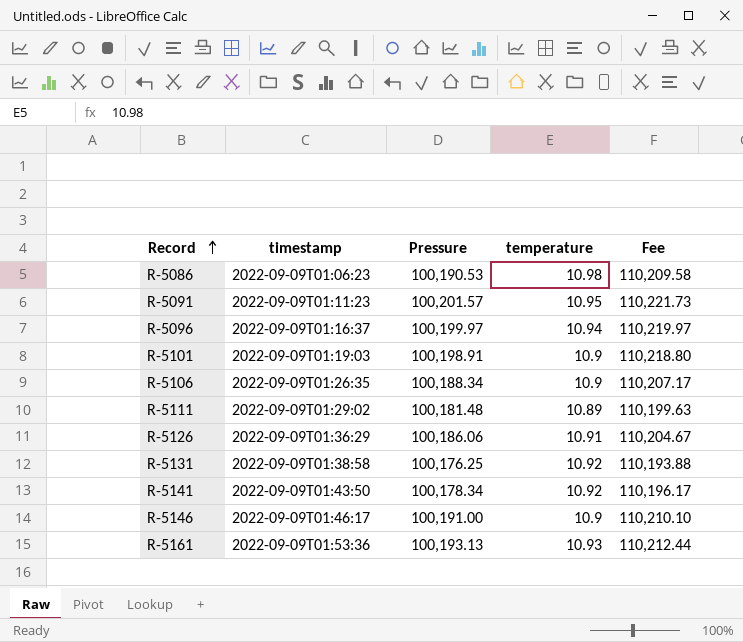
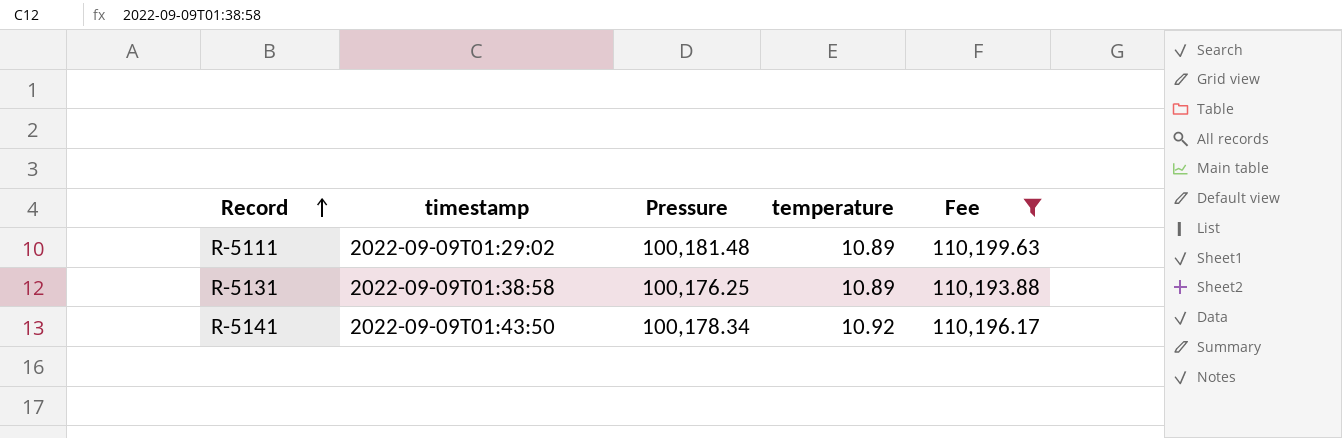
filter: none -> Fee <= 110,199.63
R-5131 | temperature: 10.92 -> 10.89

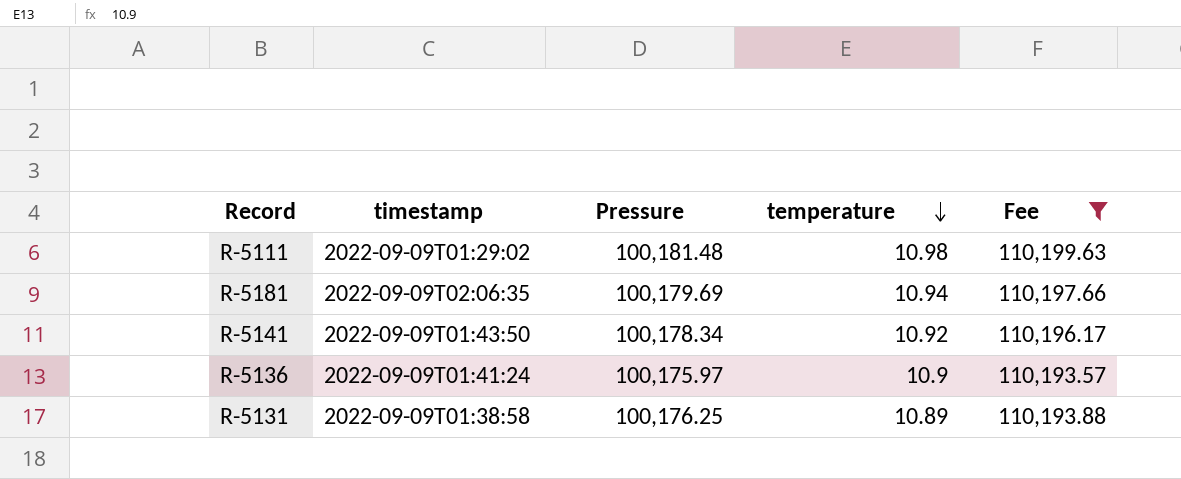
row order: Record ascending -> temperature descending
R-5111 | temperature: 10.89 -> 10.98
row R-5181: none -> 2022-09-09T02:06:35 | 100,179.69 | 10.94 | 110,197.66
row R-5136: none -> 2022-09-09T01:41:24 | 100,175.97 | 10.9 | 110,193.57

